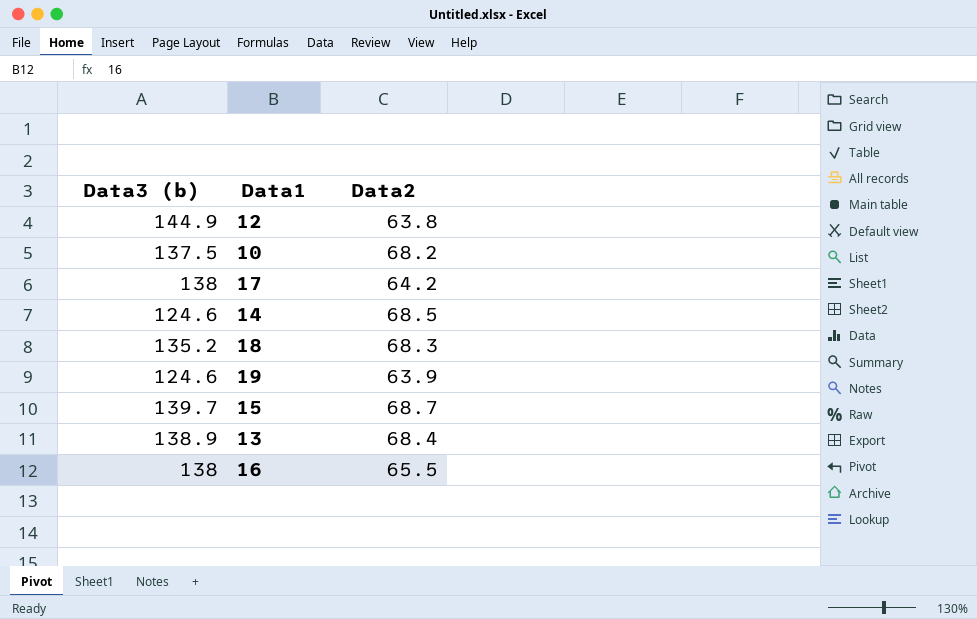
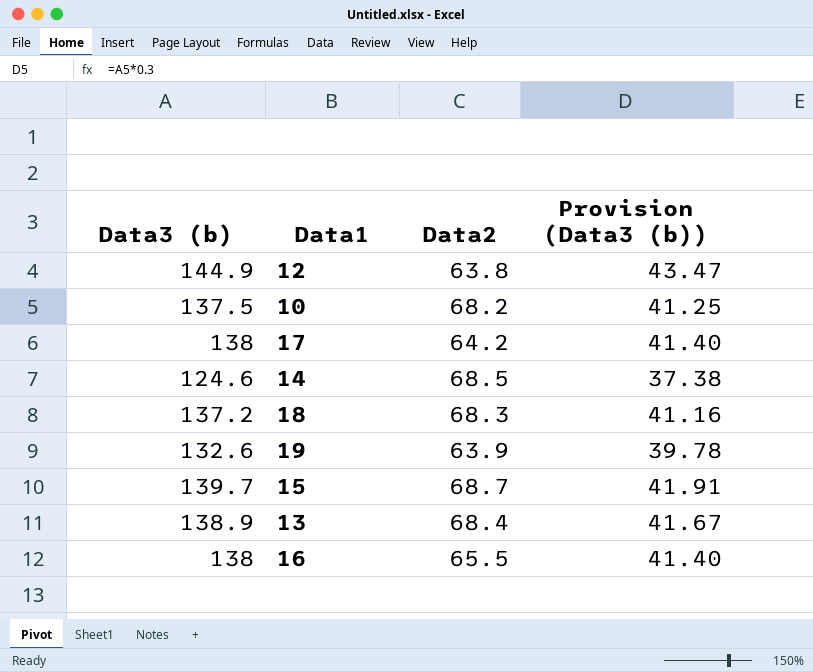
column Provision (Data3 (b)) | formula: none -> [Data3 (b)] * 0.3
18 | Data3 (b): 135.2 -> 137.2
19 | Data3 (b): 124.6 -> 132.6

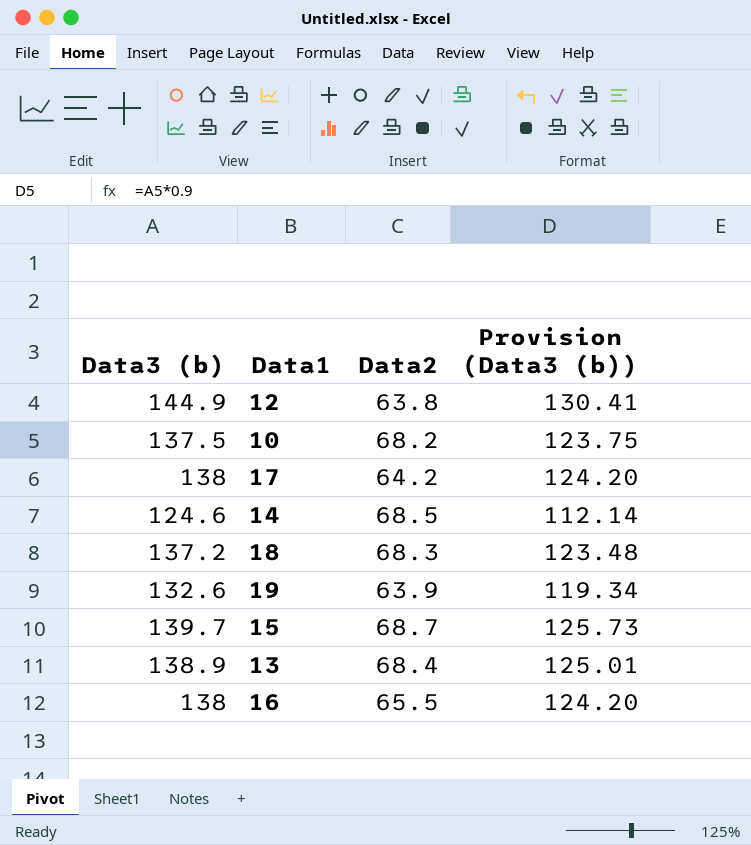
column Provision (Data3 (b)) | formula: [Data3 (b)] * 0.3 -> [Data3 (b)] * 0.9

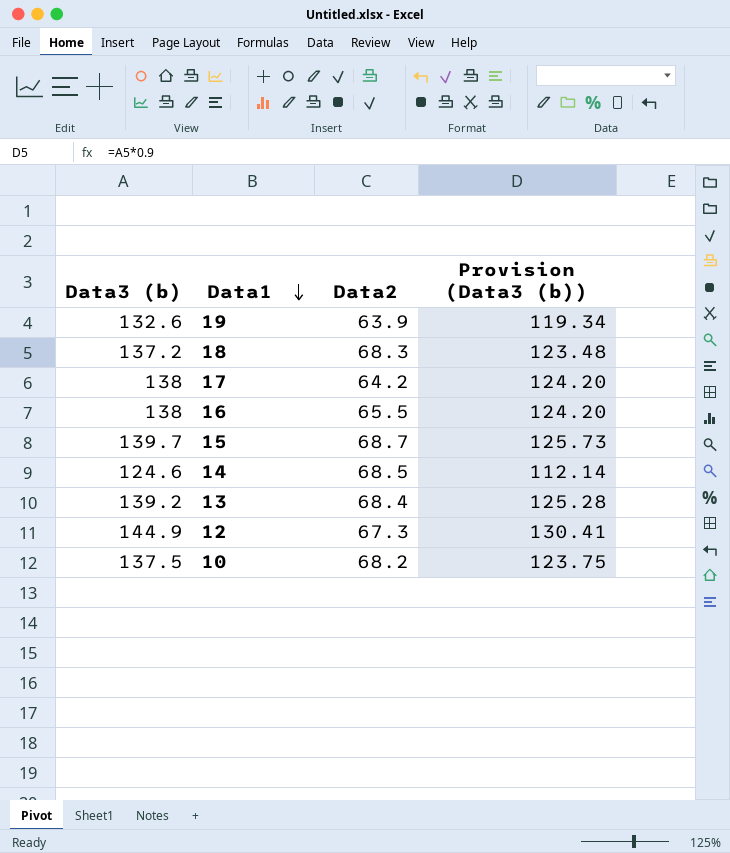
row order: none -> Data1 descending
13 | Data3 (b): 138.9 -> 139.2
13 | Provision (Data3 (b)): 125.01 -> 125.28
12 | Data2: 63.8 -> 67.3

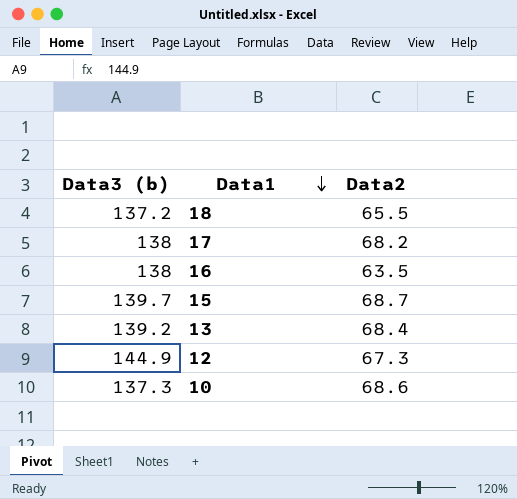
column Provision (Data3 (b)) | formula: [Data3 (b)] * 0.9 -> none
row 19: 132.6 | 63.9 | 119.34 -> none
row 14: 124.6 | 68.5 | 112.14 -> none
18 | Data2: 68.3 -> 65.5
17 | Data2: 64.2 -> 68.2
16 | Data2: 65.5 -> 63.5
10 | Data3 (b): 137.5 -> 137.3
10 | Data2: 68.2 -> 68.6

